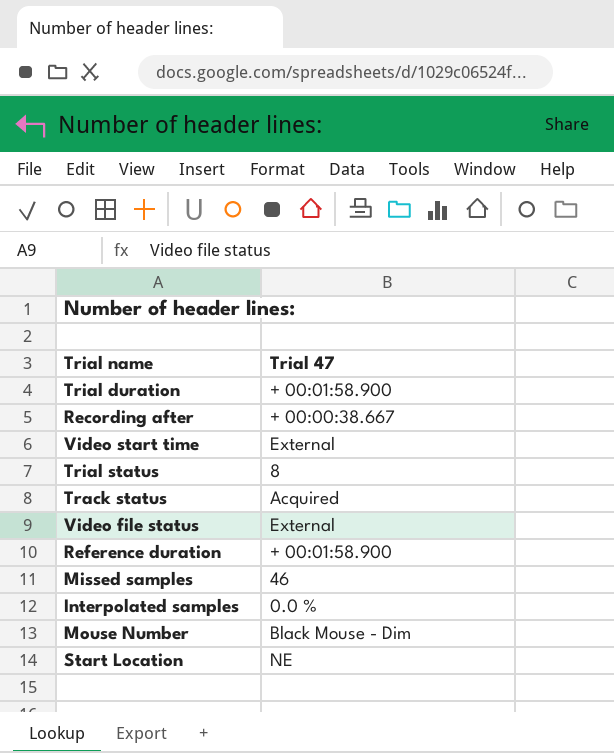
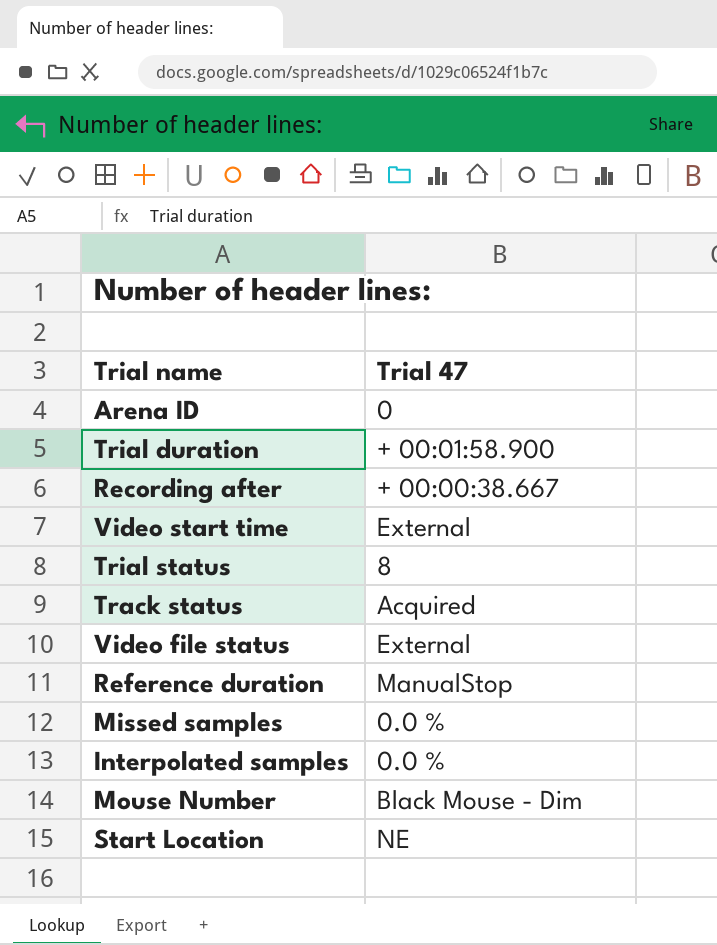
row Arena ID: none -> 0
Reference duration | Trial 47: + 00:01:58.900 -> ManualStop
Missed samples | Trial 47: 46 -> 0.0 %

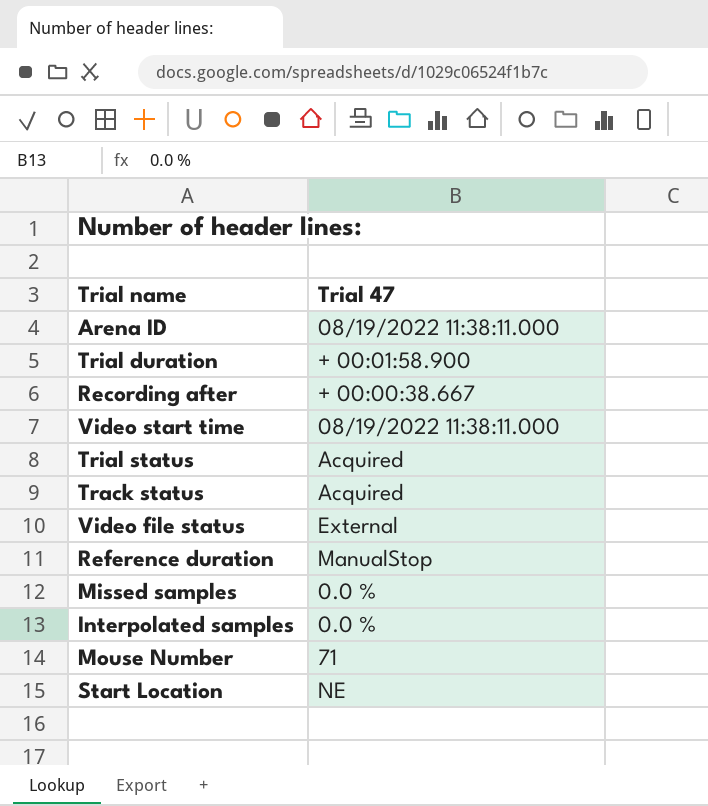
Arena ID | Trial 47: 0 -> 08/19/2022 11:38:11.000
Video start time | Trial 47: External -> 08/19/2022 11:38:11.000
Trial status | Trial 47: 8 -> Acquired
Mouse Number | Trial 47: Black Mouse - Dim -> 71

